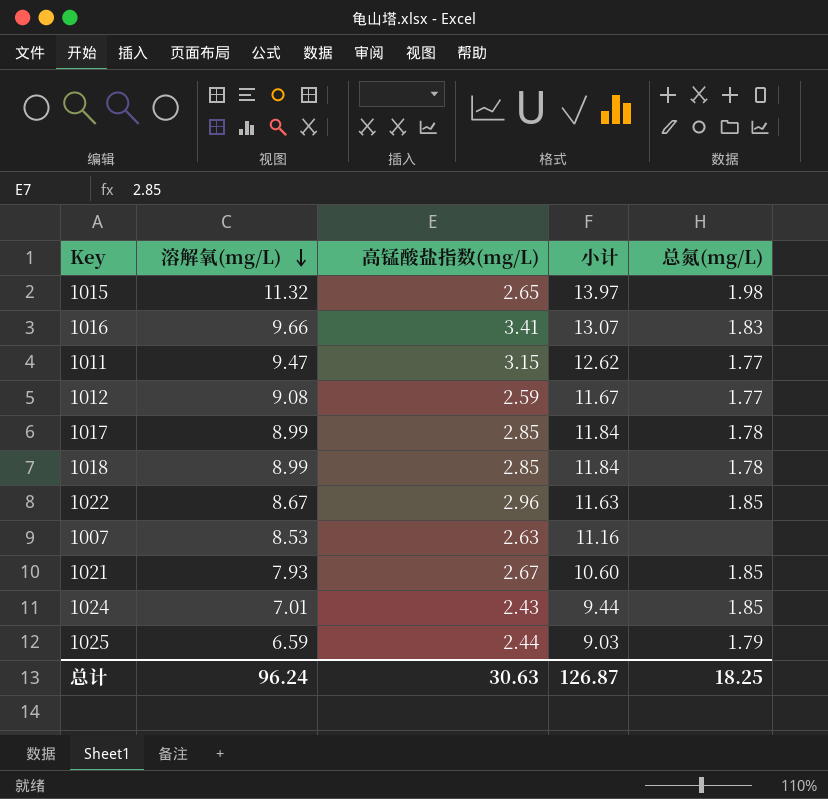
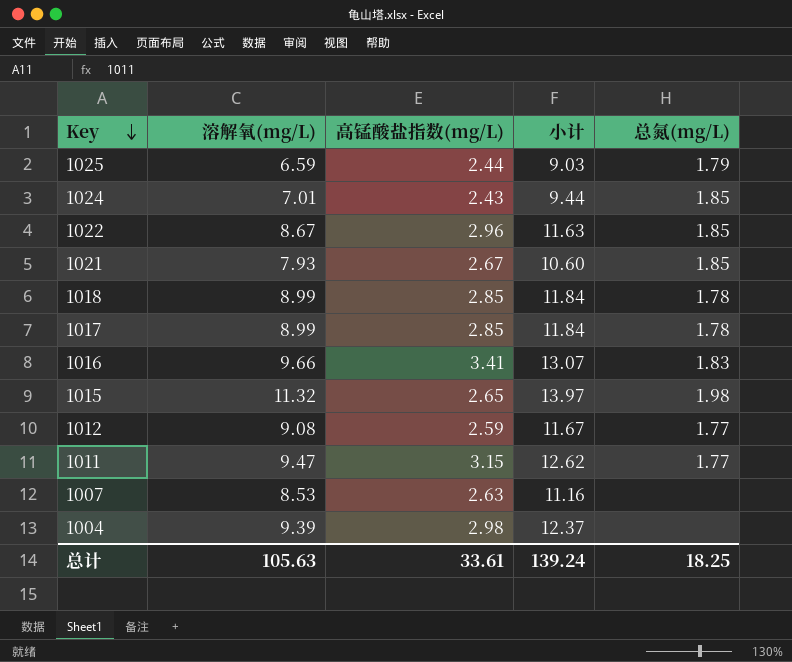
row order: 溶解氧(mg/L) descending -> Key descending
row 1004: none -> 9.39 | 2.98 | 12.37 | none
总计 | 溶解氧(mg/L): 96.24 -> 105.63
总计 | 高锰酸盐指数(mg/L): 30.63 -> 33.61
总计 | 小计: 126.87 -> 139.24

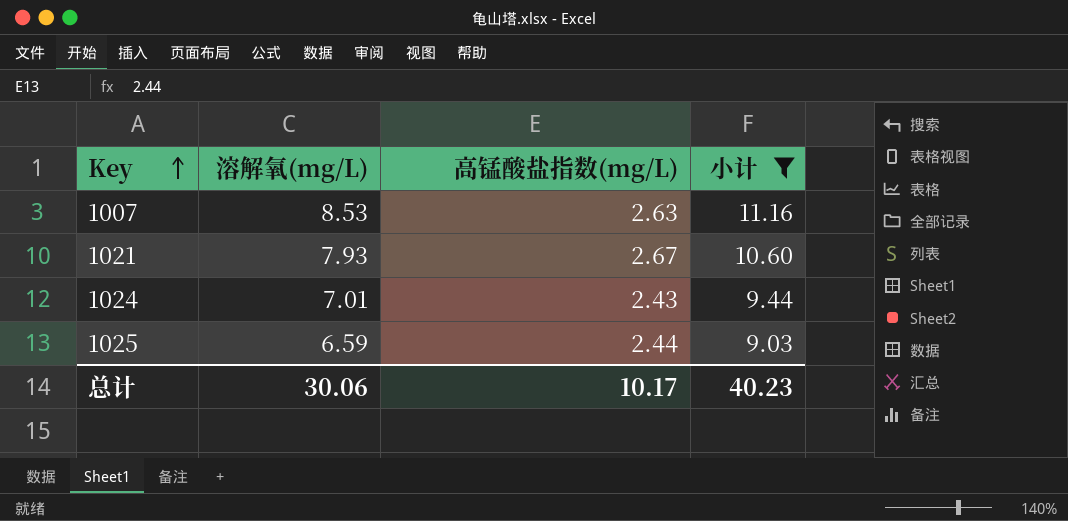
filter: none -> 小计 <= 11.16
row order: Key descending -> Key ascending
column 总氮(mg/L) | position: 5 -> none
总计 | 溶解氧(mg/L): 105.63 -> 30.06
总计 | 高锰酸盐指数(mg/L): 33.61 -> 10.17
总计 | 小计: 139.24 -> 40.23

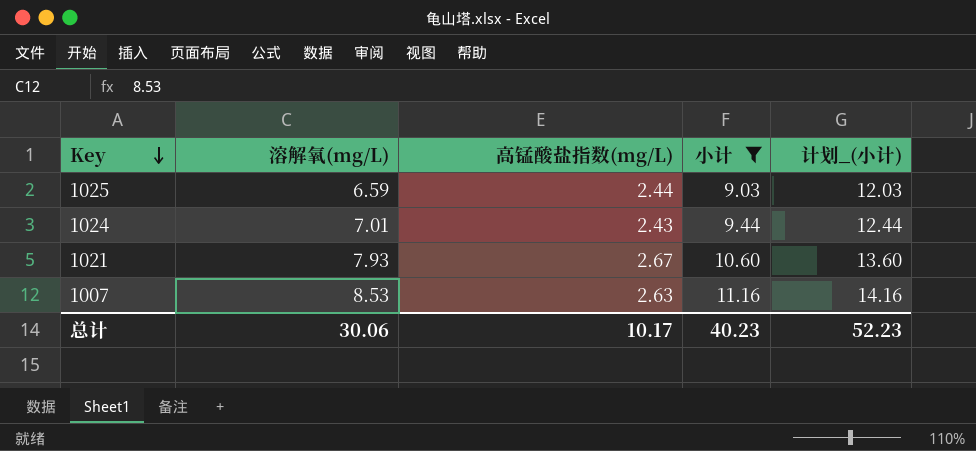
row order: Key ascending -> Key descending
column 计划_(小计) | formula: none -> [小计] + 3

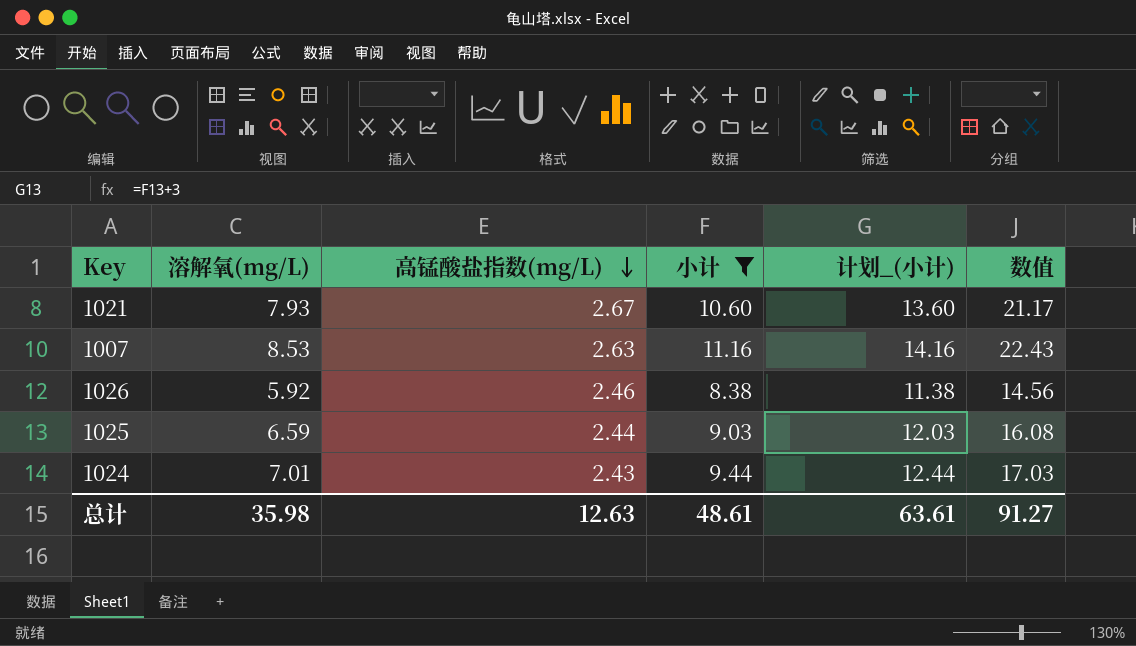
row order: Key descending -> 高锰酸盐指数(mg/L) descending
column 数值 | formula: none -> [溶解氧(mg/L)] * [高锰酸盐指数(mg/L)]
row 1026: none -> 5.92 | 2.46 | 8.38 | 11.38 | 14.56
总计 | 溶解氧(mg/L): 30.06 -> 35.98
总计 | 高锰酸盐指数(mg/L): 10.17 -> 12.63
总计 | 小计: 40.23 -> 48.61
总计 | 计划_(小计): 52.23 -> 63.61

